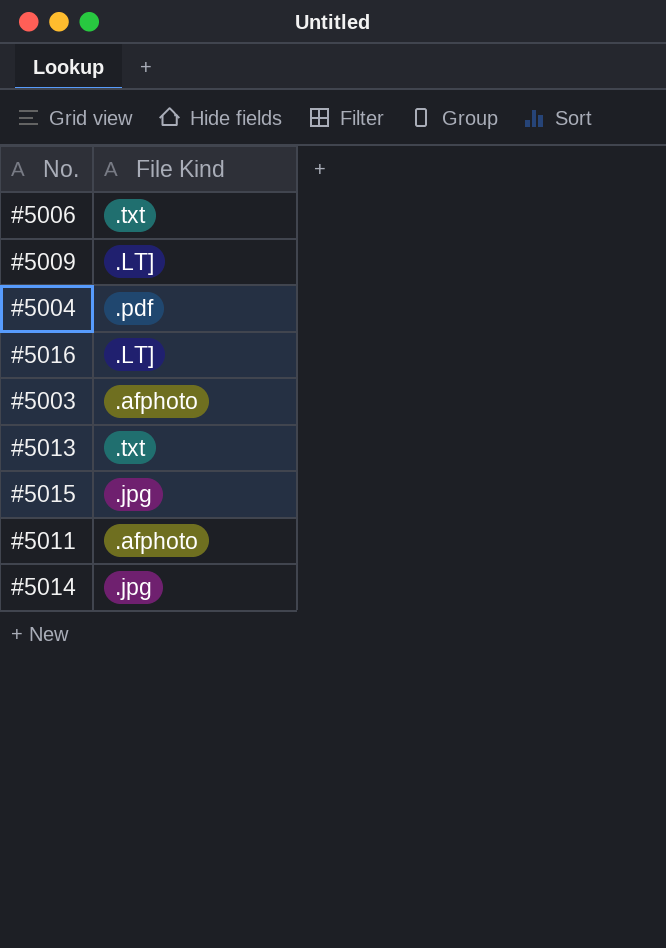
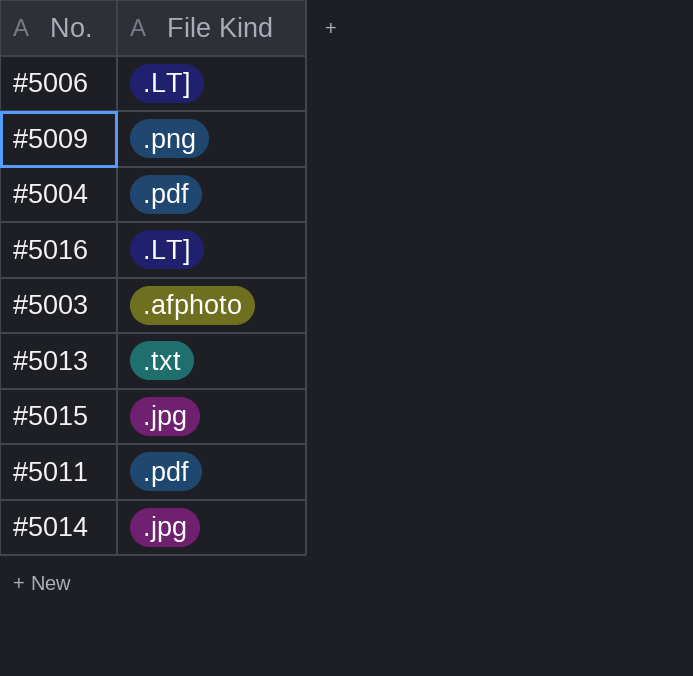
#5006 | File Kind: .txt -> .LT]
#5009 | File Kind: .LT] -> .png
#5011 | File Kind: .afphoto -> .pdf

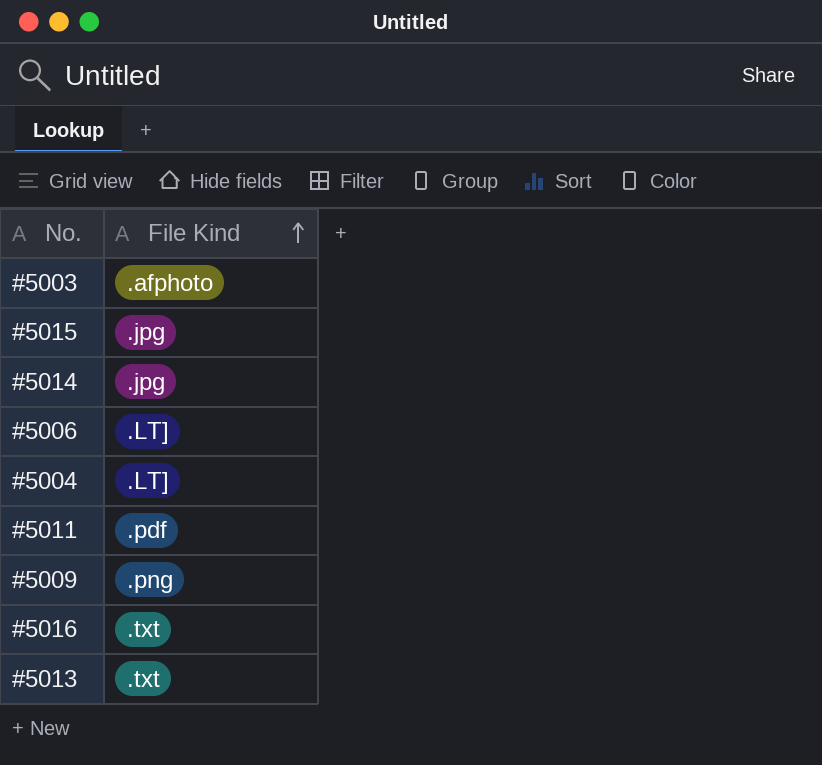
row order: none -> File Kind ascending
#5004 | File Kind: .pdf -> .LT]
#5016 | File Kind: .LT] -> .txt

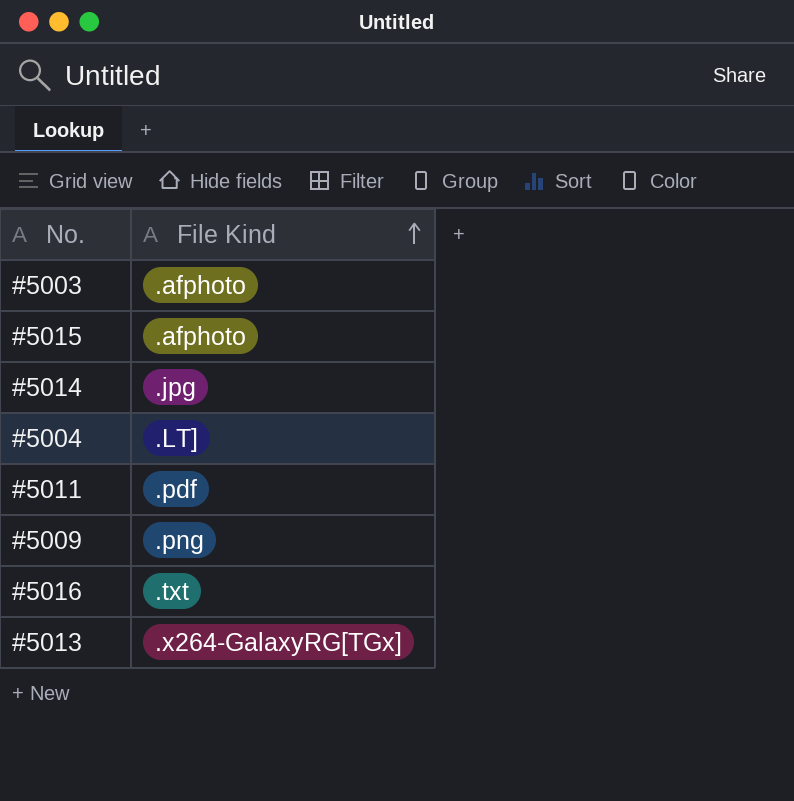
row #5006: .LT] -> none
#5015 | File Kind: .jpg -> .afphoto
#5013 | File Kind: .txt -> .x264-GalaxyRG[TGx]

